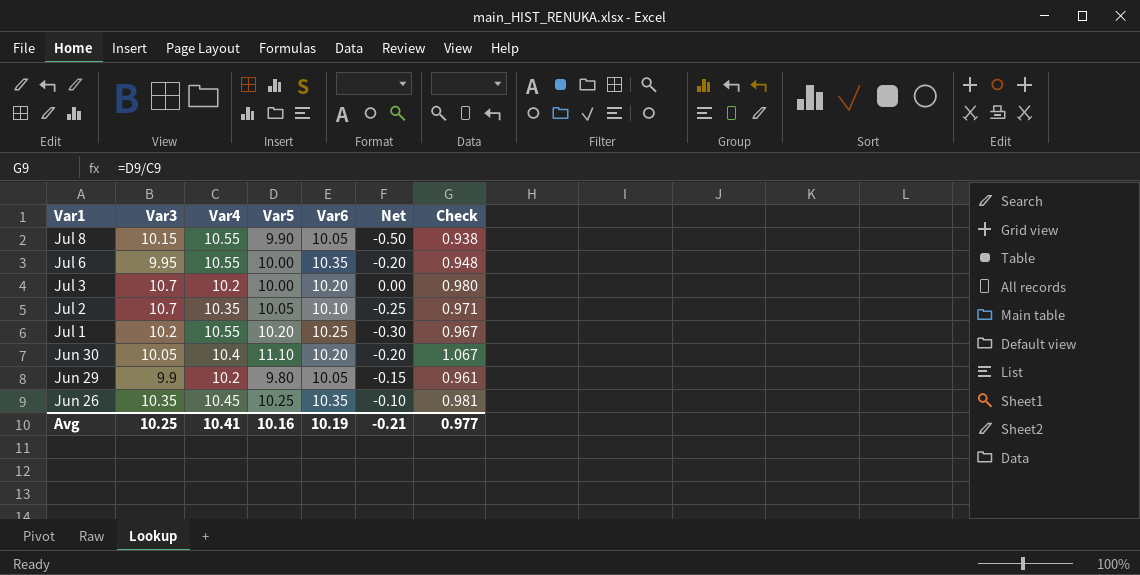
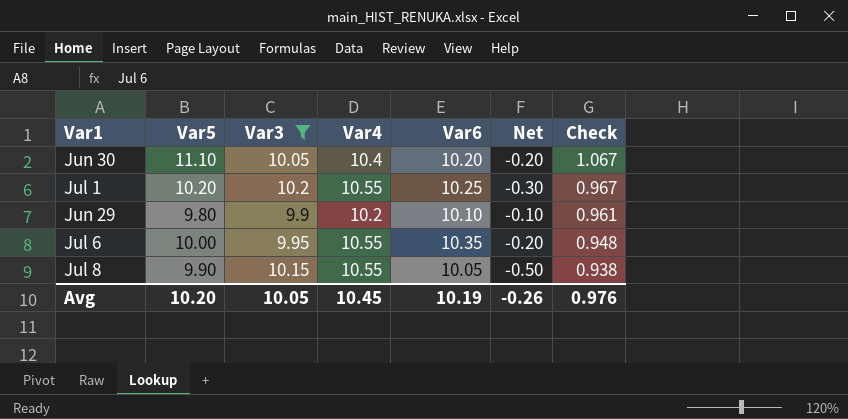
filter: none -> Var3 <= 10.2
row order: Var1 descending -> Check descending
column Var5 | position: 4 -> 2
Jun 29 | Var6: 10.05 -> 10.10
Jun 29 | Net: -0.15 -> -0.10
Avg | Var5: 10.16 -> 10.20
Avg | Var3: 10.25 -> 10.05
Avg | Var4: 10.41 -> 10.45
Avg | Net: -0.21 -> -0.26
Avg | Check: 0.977 -> 0.976

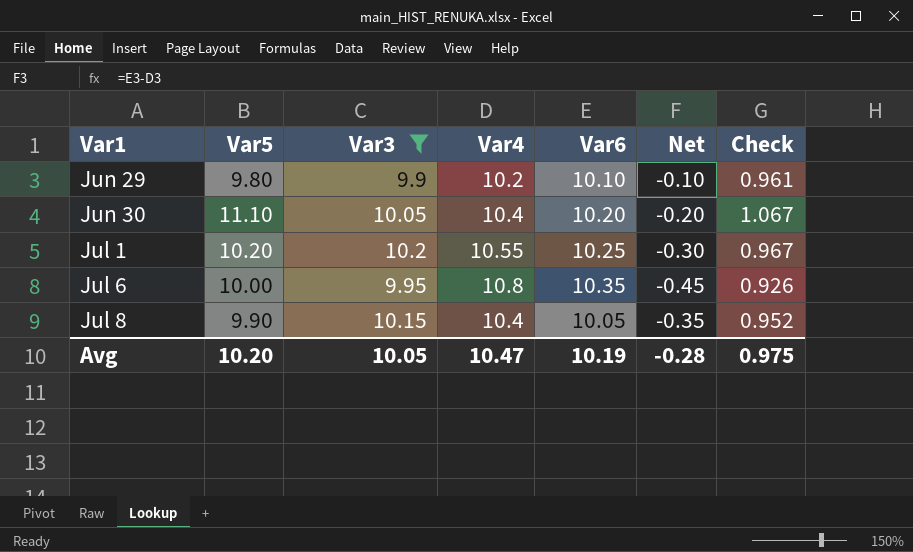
row order: Check descending -> Var1 ascending
Jul 6 | Var4: 10.55 -> 10.8
Jul 6 | Net: -0.20 -> -0.45
Jul 6 | Check: 0.948 -> 0.926
Jul 8 | Var4: 10.55 -> 10.4
Jul 8 | Net: -0.50 -> -0.35
Jul 8 | Check: 0.938 -> 0.952
Avg | Var4: 10.45 -> 10.47
Avg | Net: -0.26 -> -0.28
Avg | Check: 0.976 -> 0.975

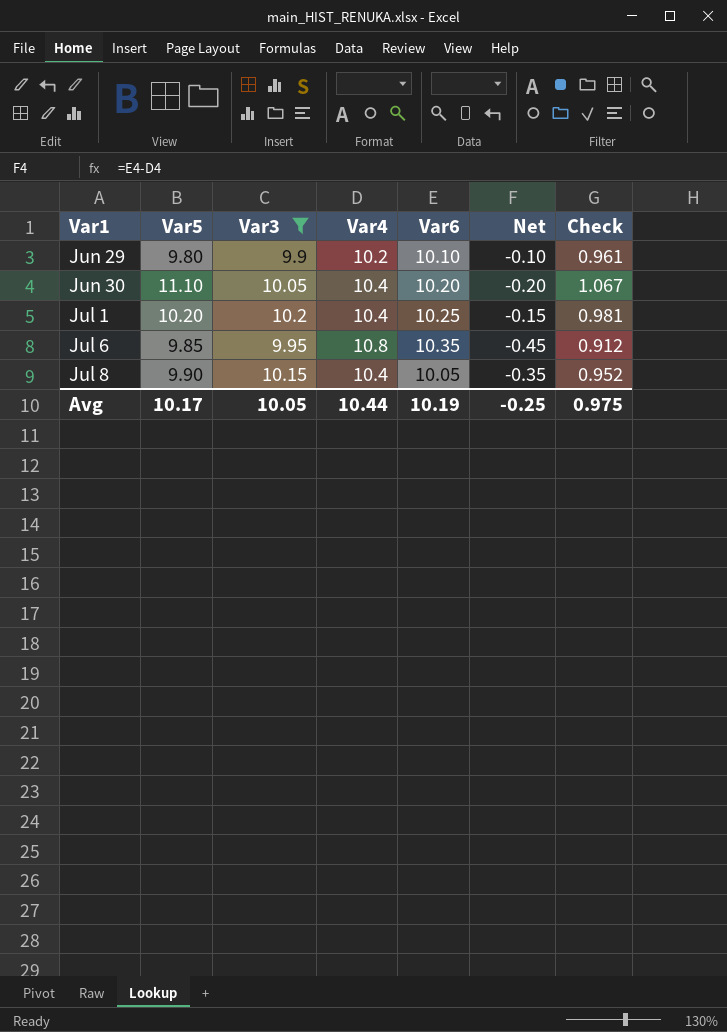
Jul 1 | Var4: 10.55 -> 10.4
Jul 1 | Net: -0.30 -> -0.15
Jul 1 | Check: 0.967 -> 0.981
Jul 6 | Var5: 10.00 -> 9.85
Jul 6 | Check: 0.926 -> 0.912
Avg | Var5: 10.20 -> 10.17
Avg | Var4: 10.47 -> 10.44
Avg | Net: -0.28 -> -0.25

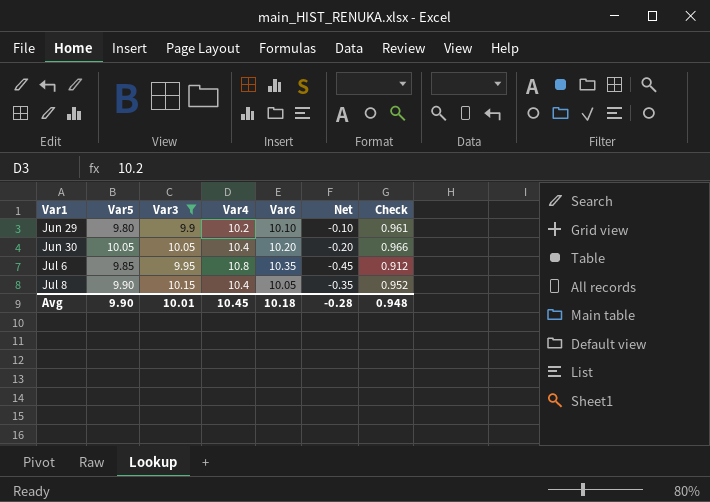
row Jul 1: 10.20 | 10.2 | 10.4 | 10.25 | -0.15 | 0.981 -> none
Jun 30 | Var5: 11.10 -> 10.05
Jun 30 | Check: 1.067 -> 0.966
Avg | Var5: 10.17 -> 9.90
Avg | Var3: 10.05 -> 10.01
Avg | Var4: 10.44 -> 10.45
Avg | Var6: 10.19 -> 10.18
Avg | Net: -0.25 -> -0.28
Avg | Check: 0.975 -> 0.948

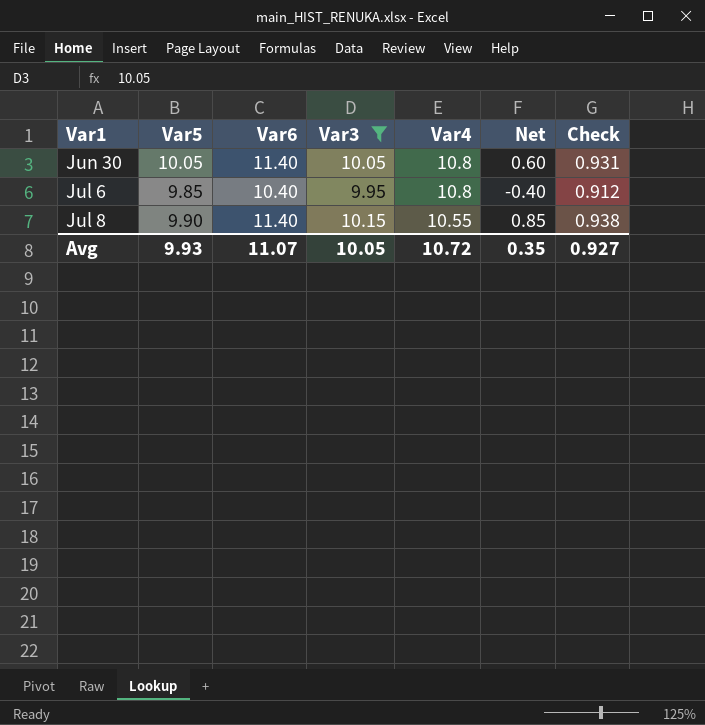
column Var6 | position: 5 -> 3
row Jun 29: 9.80 | 9.9 | 10.2 | 10.10 | -0.10 | 0.961 -> none
Jun 30 | Var6: 10.20 -> 11.40
Jun 30 | Var4: 10.4 -> 10.8
Jun 30 | Net: -0.20 -> 0.60
Jun 30 | Check: 0.966 -> 0.931
Jul 6 | Var6: 10.35 -> 10.40
Jul 6 | Net: -0.45 -> -0.40
Jul 8 | Var6: 10.05 -> 11.40
Jul 8 | Var4: 10.4 -> 10.55
Jul 8 | Net: -0.35 -> 0.85
Jul 8 | Check: 0.952 -> 0.938
Avg | Var5: 9.90 -> 9.93
Avg | Var6: 10.18 -> 11.07
Avg | Var3: 10.01 -> 10.05
Avg | Var4: 10.45 -> 10.72
Avg | Net: -0.28 -> 0.35
Avg | Check: 0.948 -> 0.927

